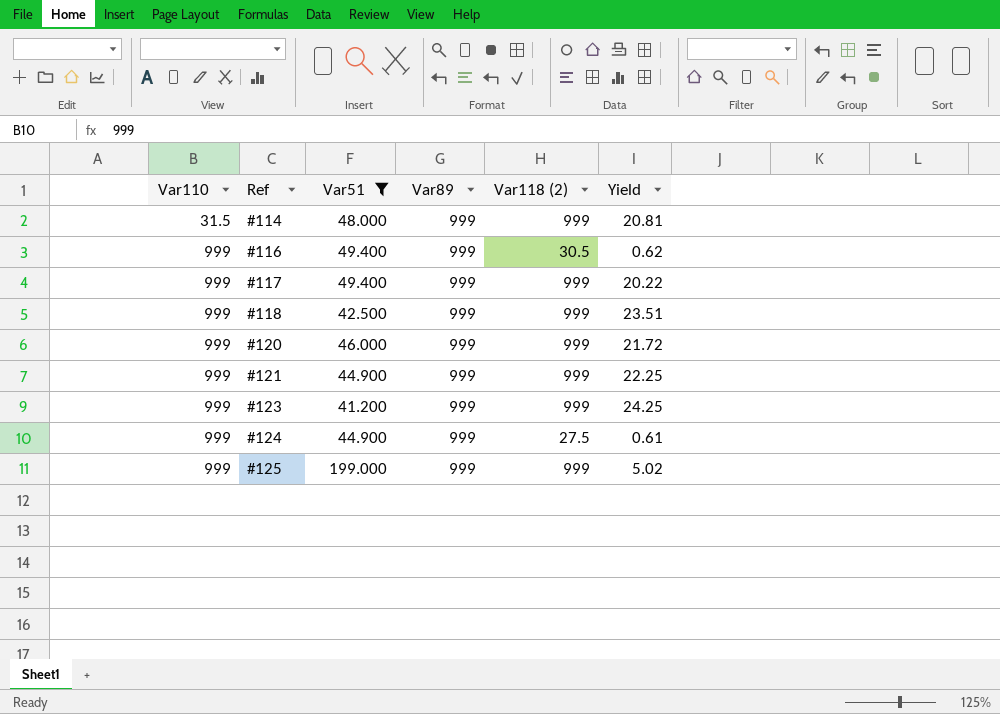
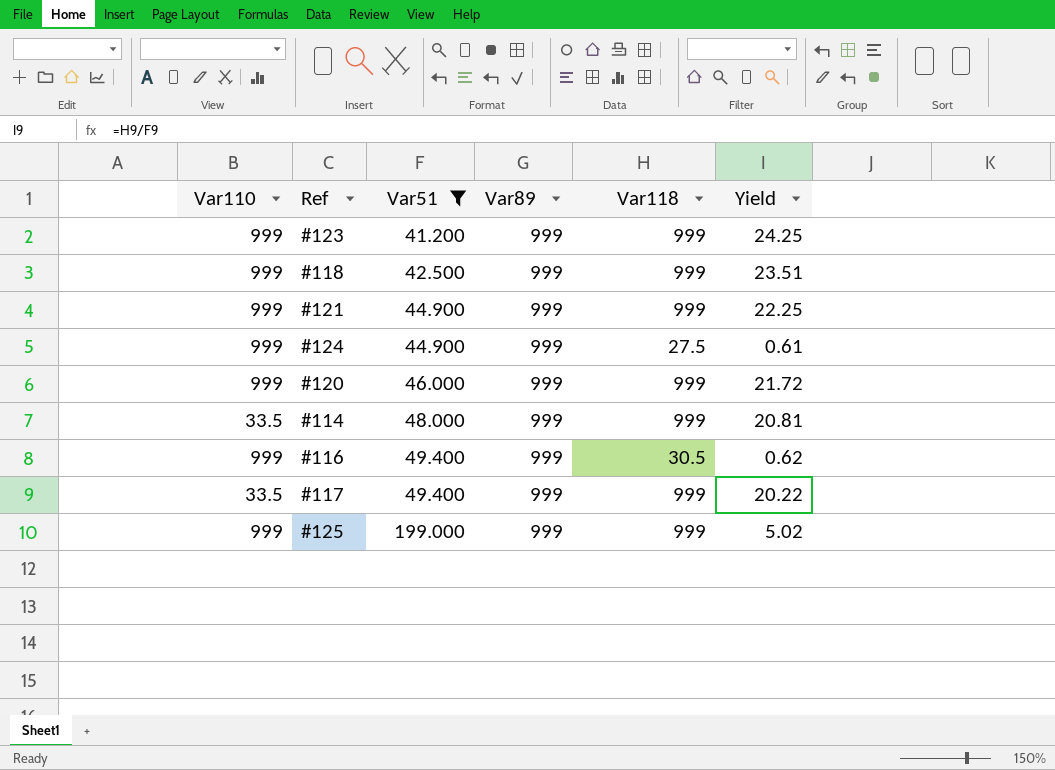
row order: Var110 ascending -> Var51 ascending
column name: Var118 (2) -> Var118
#114 | Var110: 31.5 -> 33.5
#117 | Var110: 999 -> 33.5

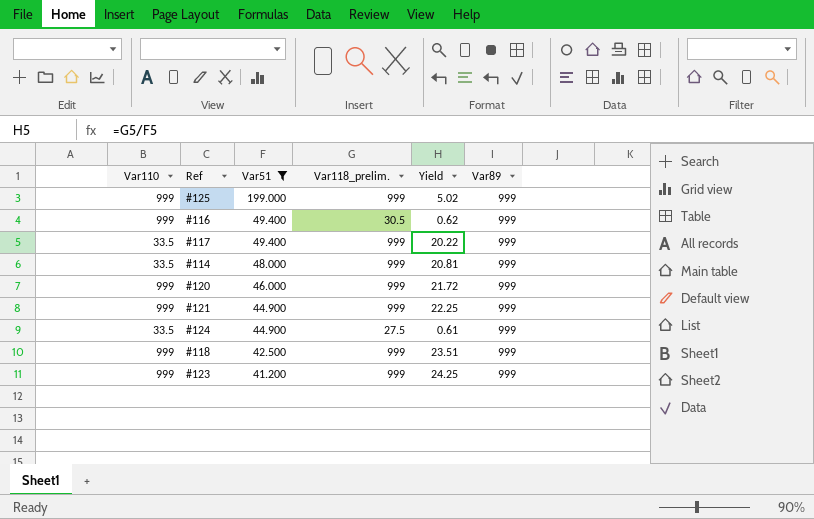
row order: Var51 ascending -> Var51 descending
column name: Var118 -> Var118_prelim.
column Var89 | position: 4 -> 6
#124 | Var110: 999 -> 33.5

